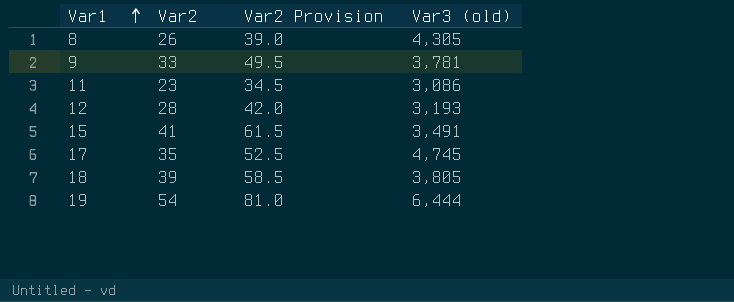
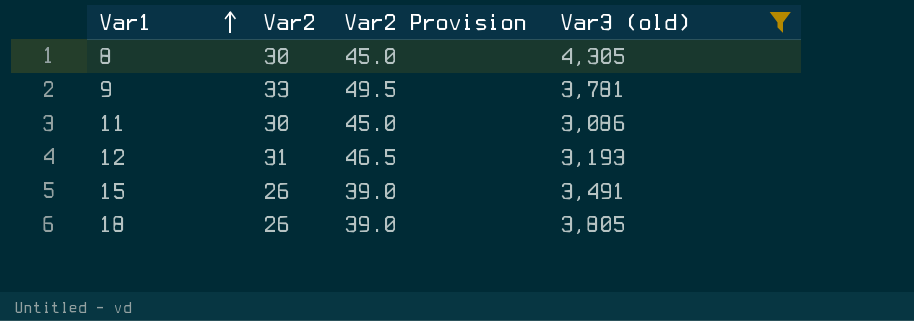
filter: none -> Var3 (old) <= 4,305
8 | Var2: 26 -> 30
8 | Var2 Provision: 39.0 -> 45.0
11 | Var2: 23 -> 30
11 | Var2 Provision: 34.5 -> 45.0
12 | Var2: 28 -> 31
12 | Var2 Provision: 42.0 -> 46.5
15 | Var2: 41 -> 26
15 | Var2 Provision: 61.5 -> 39.0
18 | Var2: 39 -> 26
18 | Var2 Provision: 58.5 -> 39.0

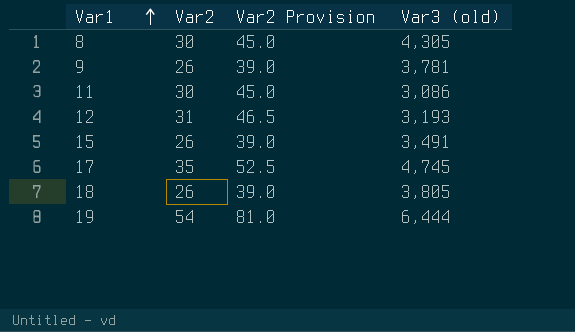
filter: Var3 (old) <= 4,305 -> none
9 | Var2: 33 -> 26
9 | Var2 Provision: 49.5 -> 39.0

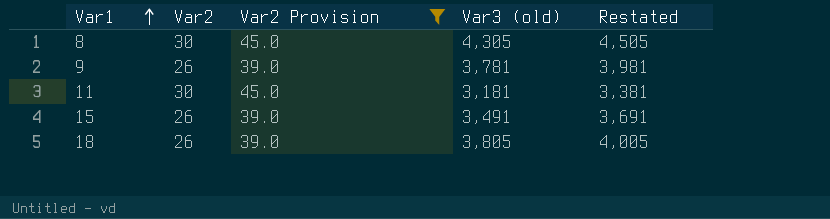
filter: none -> Var2 Provision <= 45.0
column Restated | formula: none -> [Var3 (old)] + 200
11 | Var3 (old): 3,086 -> 3,181

